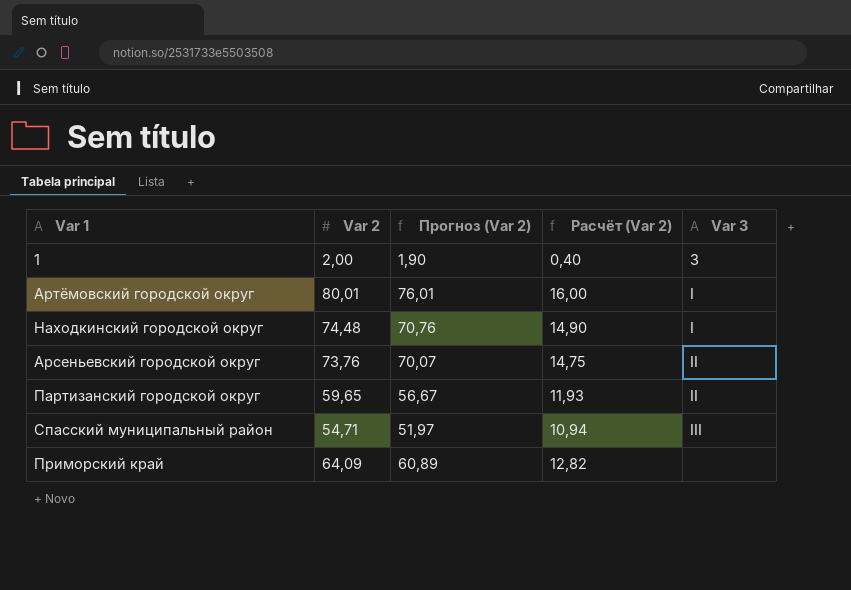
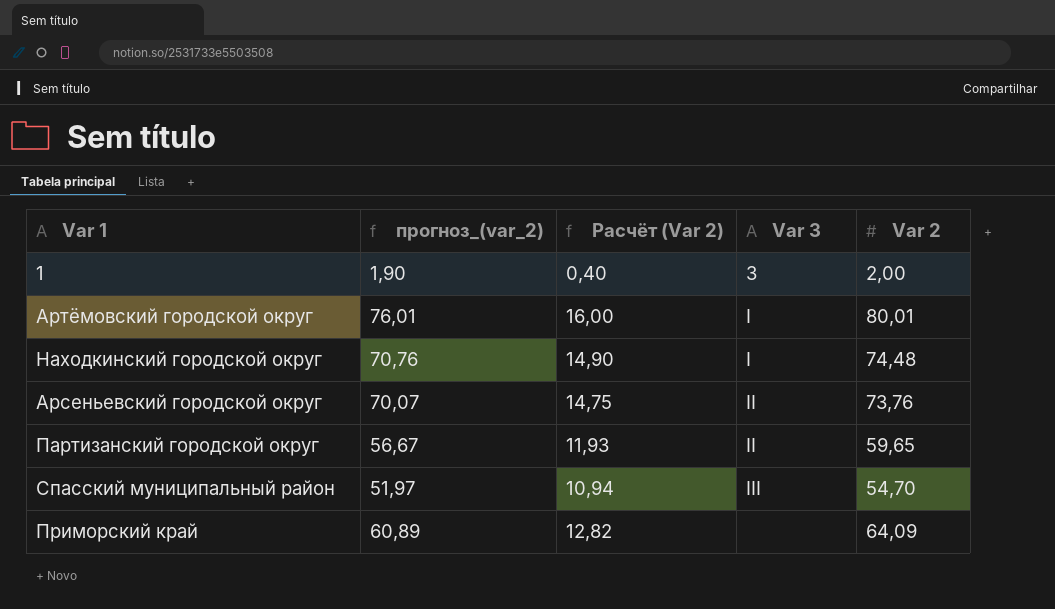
column name: Прогноз (Var 2) -> прогноз_(var_2)
column Var 2 | position: 2 -> 5
Спасский муниципальный район | Var 2: 54,71 -> 54,70

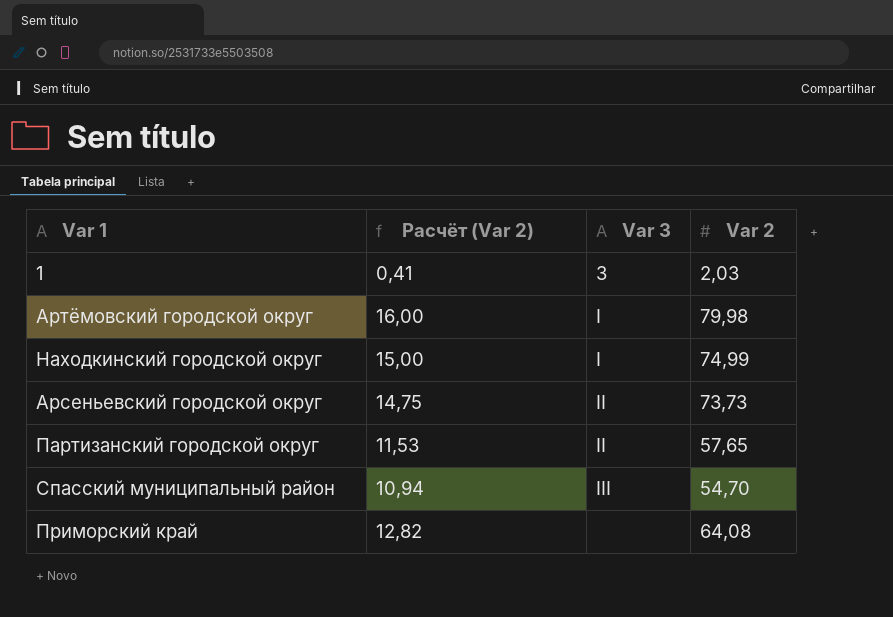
column прогноз_(var_2) | formula: [Var 2] * 0,95 -> none
1 | Расчёт (Var 2): 0,40 -> 0,41
1 | Var 2: 2,00 -> 2,03
Артёмовский городской округ | Var 2: 80,01 -> 79,98
Находкинский городской округ | Расчёт (Var 2): 14,90 -> 15,00
Находкинский городской округ | Var 2: 74,48 -> 74,99
Арсеньевский городской округ | Var 2: 73,76 -> 73,73
Партизанский городской округ | Расчёт (Var 2): 11,93 -> 11,53
Партизанский городской округ | Var 2: 59,65 -> 57,65
Приморский край | Var 2: 64,09 -> 64,08

